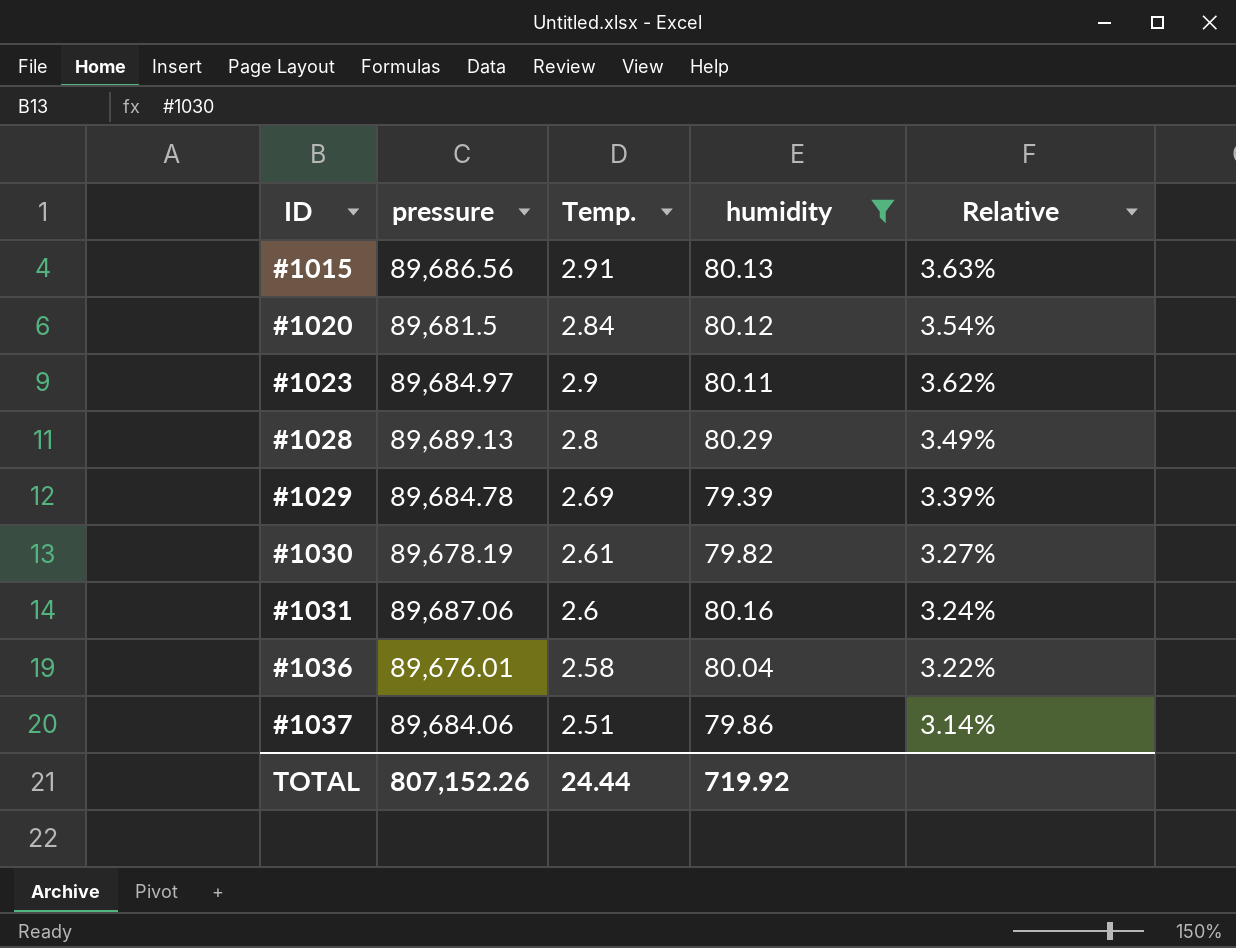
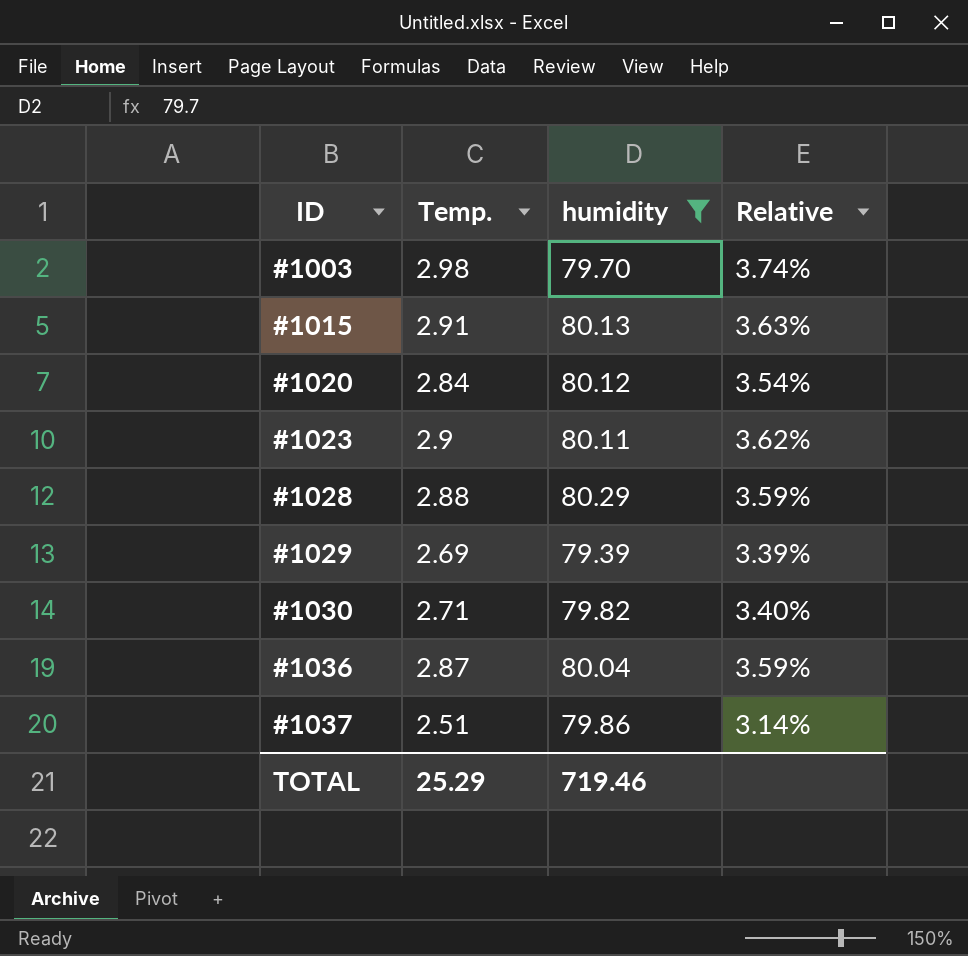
column pressure | position: 2 -> none
row #1031: 89,687.06 | 2.6 | 80.16 | 3.24% -> none
row #1003: none -> 2.98 | 79.70 | 3.74%
#1028 | Temp.: 2.8 -> 2.88
#1028 | Relative: 3.49% -> 3.59%
#1030 | Temp.: 2.61 -> 2.71
#1030 | Relative: 3.27% -> 3.40%
#1036 | Temp.: 2.58 -> 2.87
#1036 | Relative: 3.22% -> 3.59%
TOTAL | Temp.: 24.44 -> 25.29
TOTAL | humidity: 719.92 -> 719.46

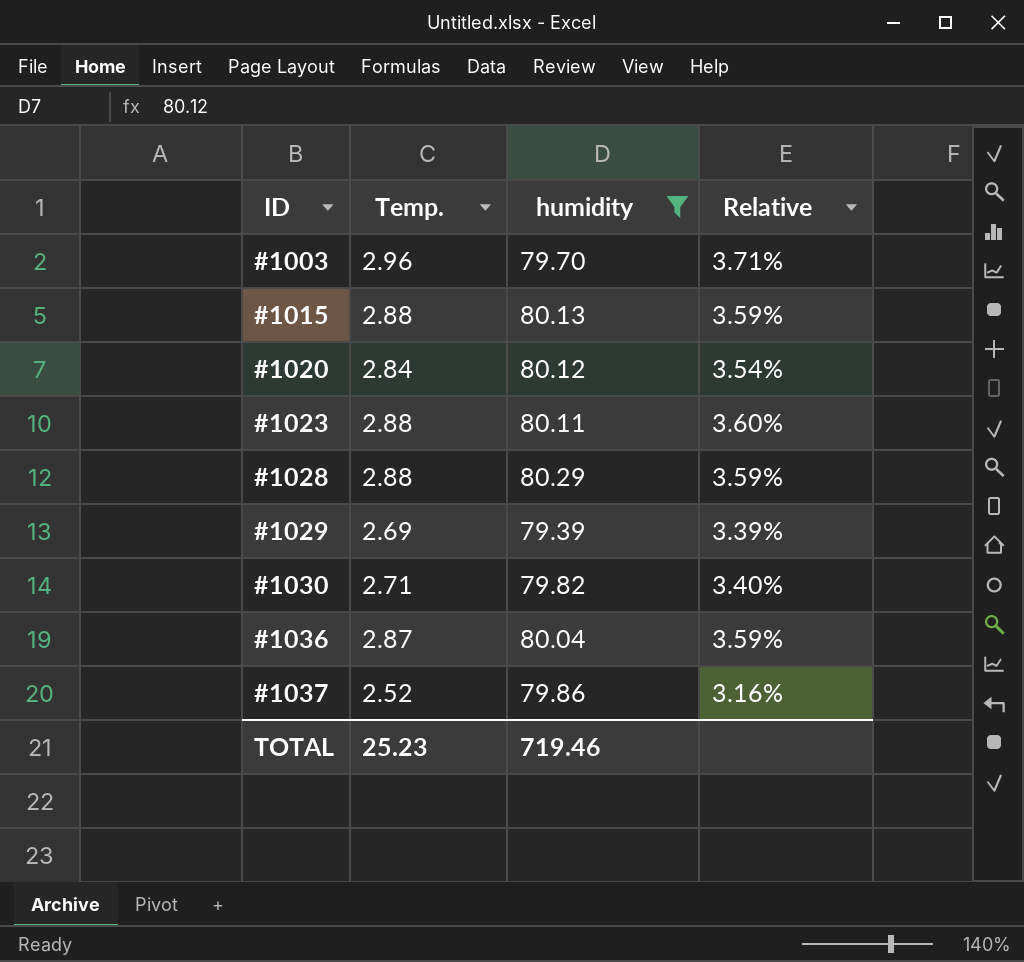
#1003 | Temp.: 2.98 -> 2.96
#1003 | Relative: 3.74% -> 3.71%
#1015 | Temp.: 2.91 -> 2.88
#1015 | Relative: 3.63% -> 3.59%
#1023 | Temp.: 2.9 -> 2.88
#1023 | Relative: 3.62% -> 3.60%
#1037 | Temp.: 2.51 -> 2.52
#1037 | Relative: 3.14% -> 3.16%
TOTAL | Temp.: 25.29 -> 25.23

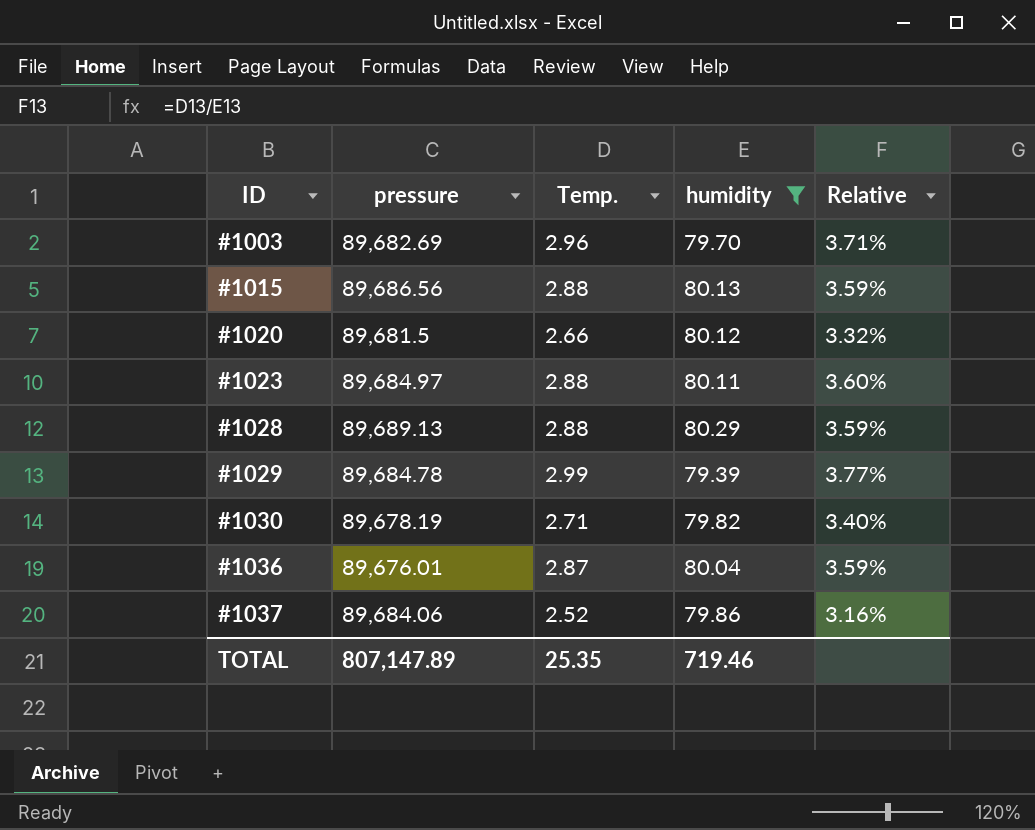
column pressure | position: none -> 2
#1020 | Temp.: 2.84 -> 2.66
#1020 | Relative: 3.54% -> 3.32%
#1029 | Temp.: 2.69 -> 2.99
#1029 | Relative: 3.39% -> 3.77%
TOTAL | Temp.: 25.23 -> 25.35

